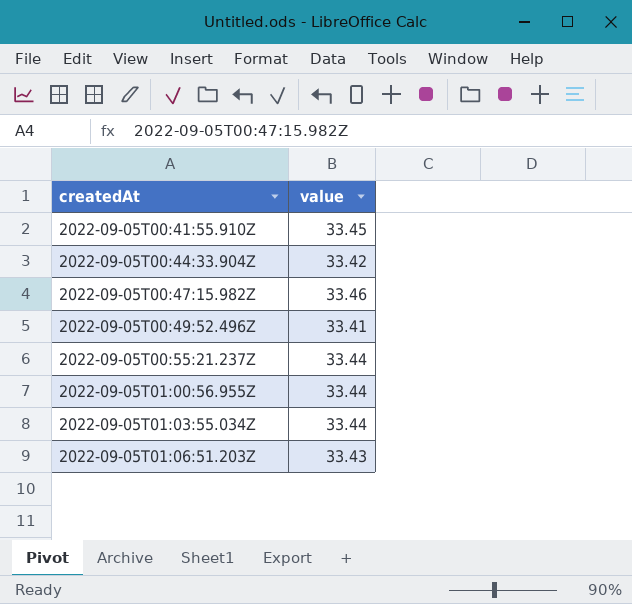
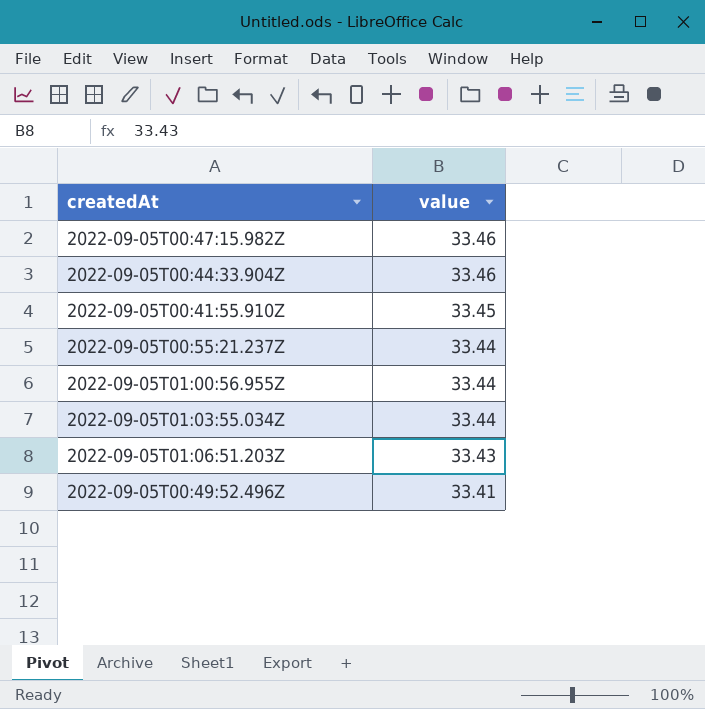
row order: createdAt ascending -> value descending
2022-09-05T00:44:33.904Z | value: 33.42 -> 33.46

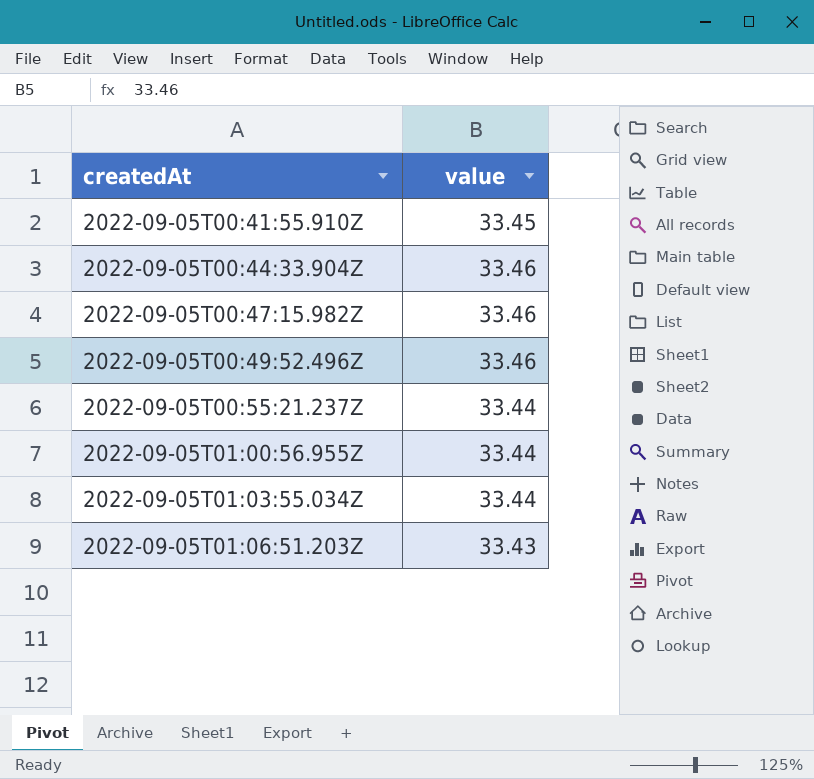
row order: value descending -> createdAt ascending
2022-09-05T00:49:52.496Z | value: 33.41 -> 33.46

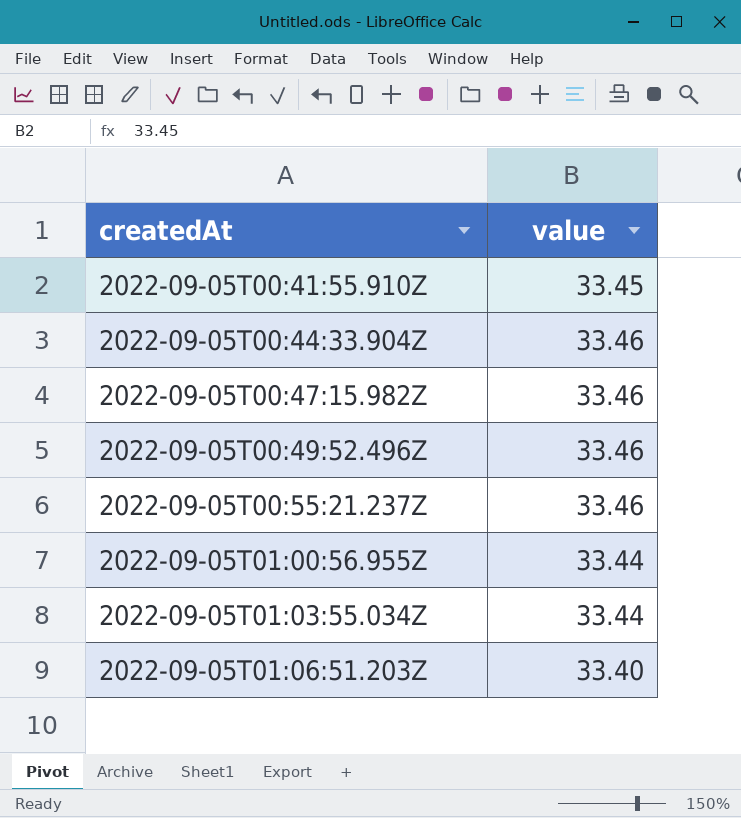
2022-09-05T00:55:21.237Z | value: 33.44 -> 33.46
2022-09-05T01:06:51.203Z | value: 33.43 -> 33.40

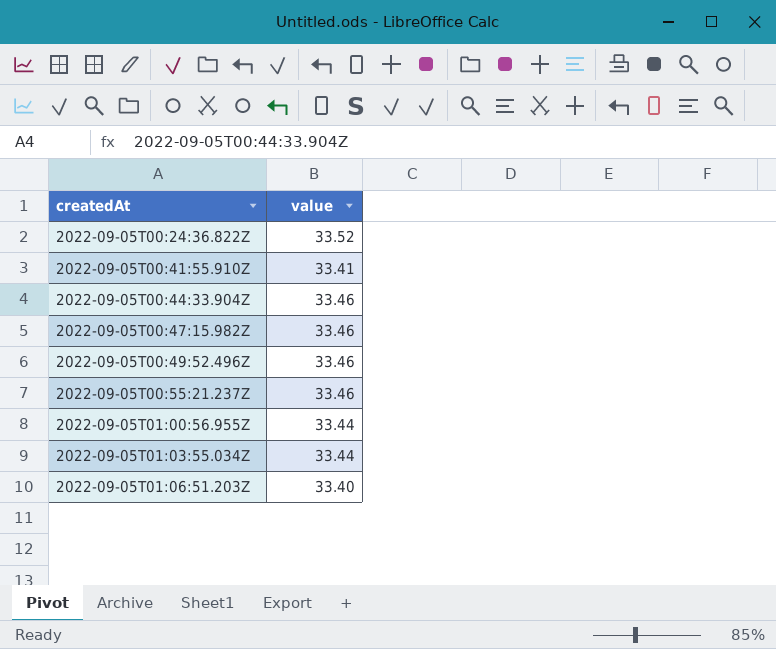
row 2022-09-05T00:24:36.822Z: none -> 33.52
2022-09-05T00:41:55.910Z | value: 33.45 -> 33.41

